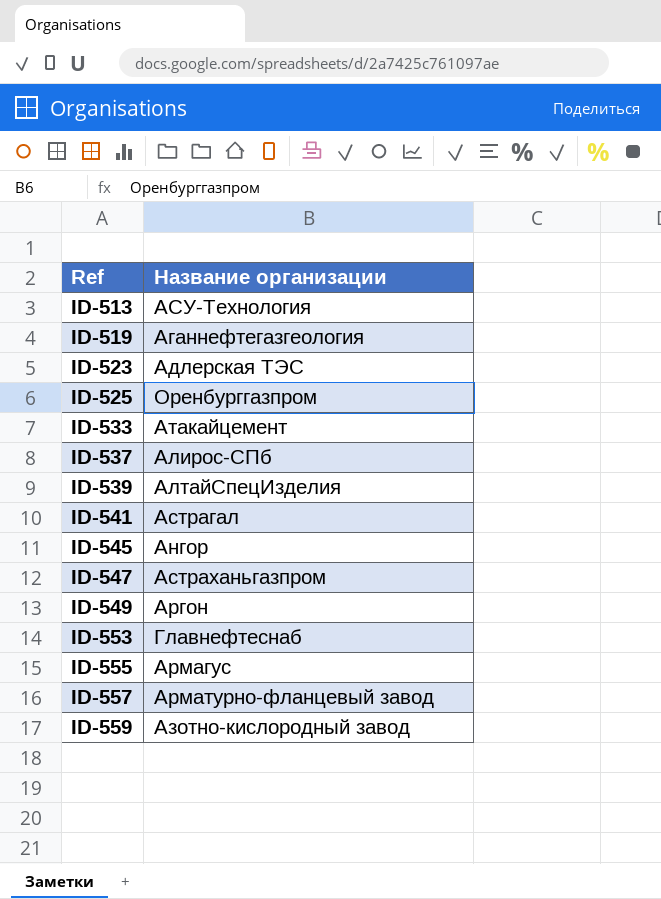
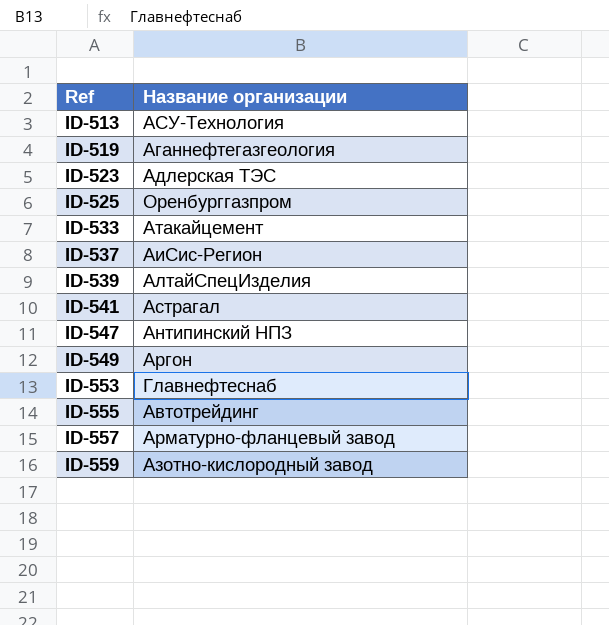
row ID-545: Ангор -> none
ID-537 | Название организации: Алирос-СПб -> АиСис-Регион
ID-547 | Название организации: Астраханьгазпром -> Антипинский НПЗ
ID-555 | Название организации: Армагус -> Автотрейдинг

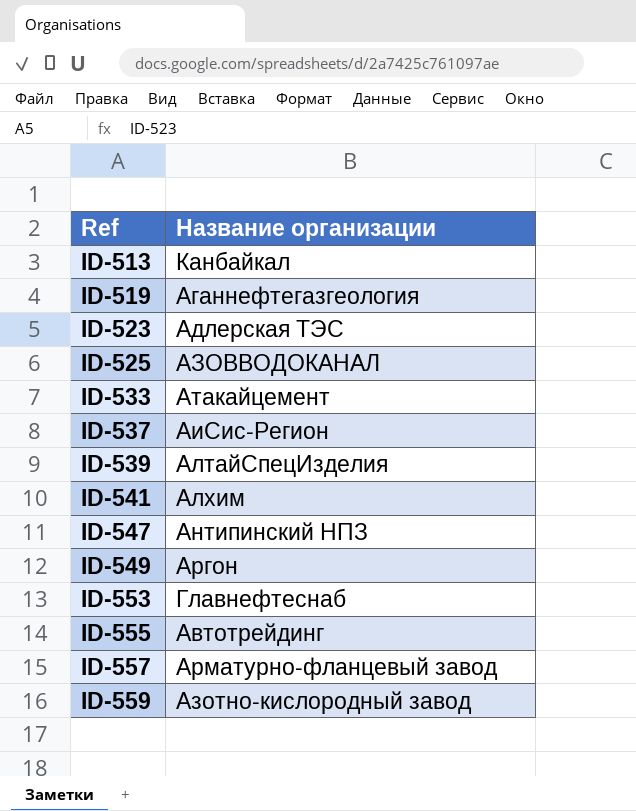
ID-513 | Название организации: АСУ-Технология -> Канбайкал
ID-525 | Название организации: Оренбурггазпром -> АЗОВВОДОКАНАЛ
ID-541 | Название организации: Астрагал -> Алхим

